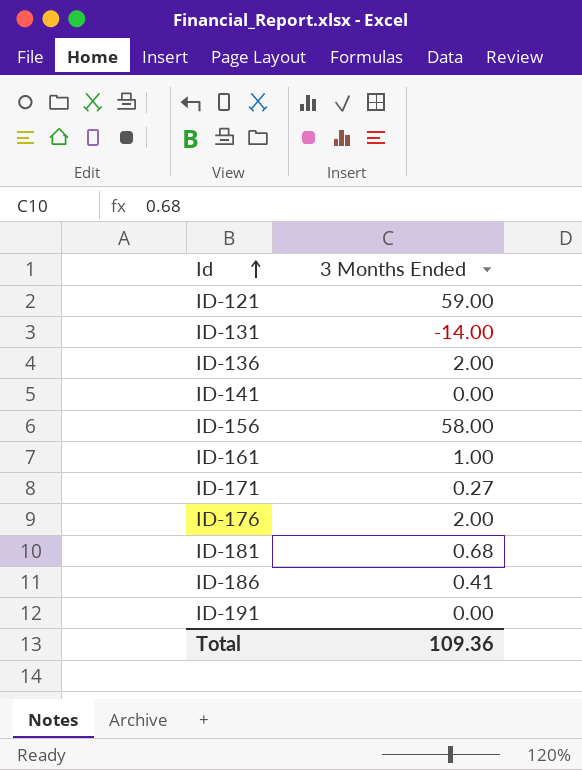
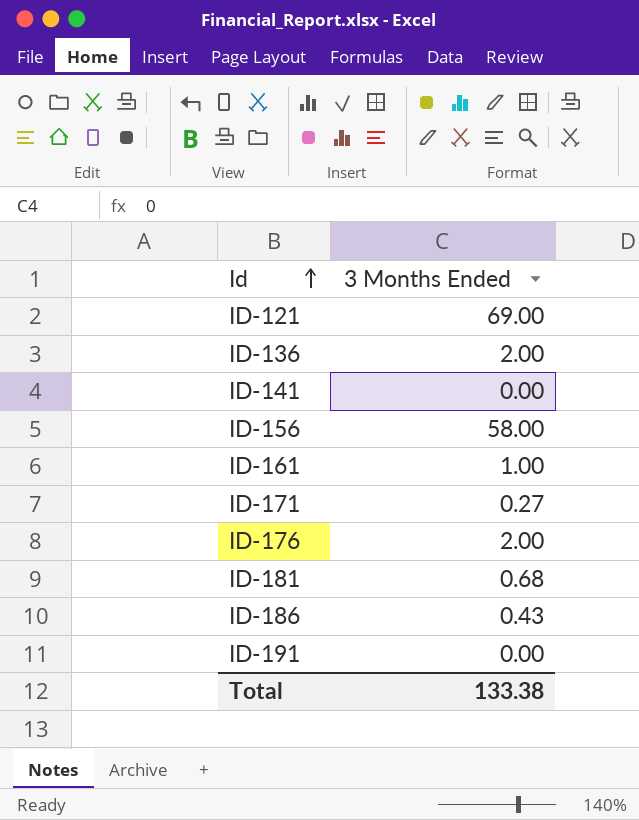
row ID-131: -14.00 -> none
ID-121 | 3 Months Ended: 59.00 -> 69.00
ID-186 | 3 Months Ended: 0.41 -> 0.43
Total | 3 Months Ended: 109.36 -> 133.38

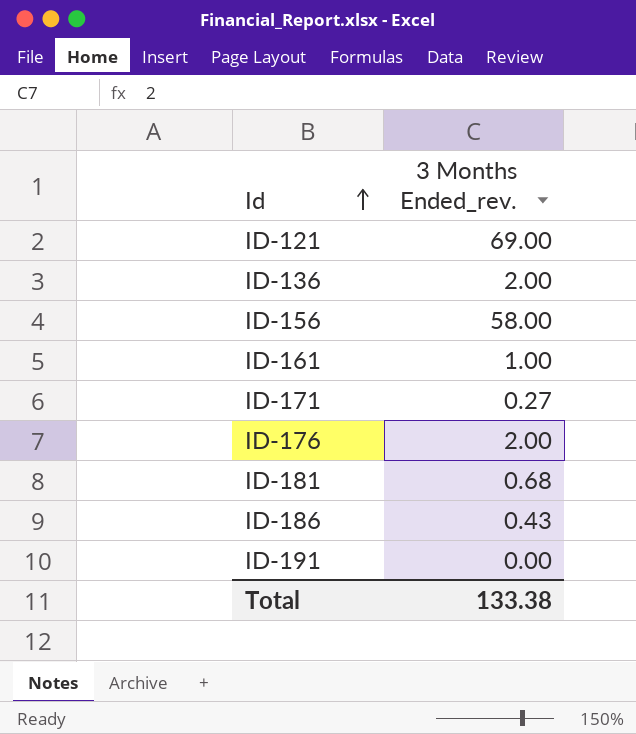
column name: 3 Months Ended -> 3 Months Ended_rev.
row ID-141: 0.00 -> none

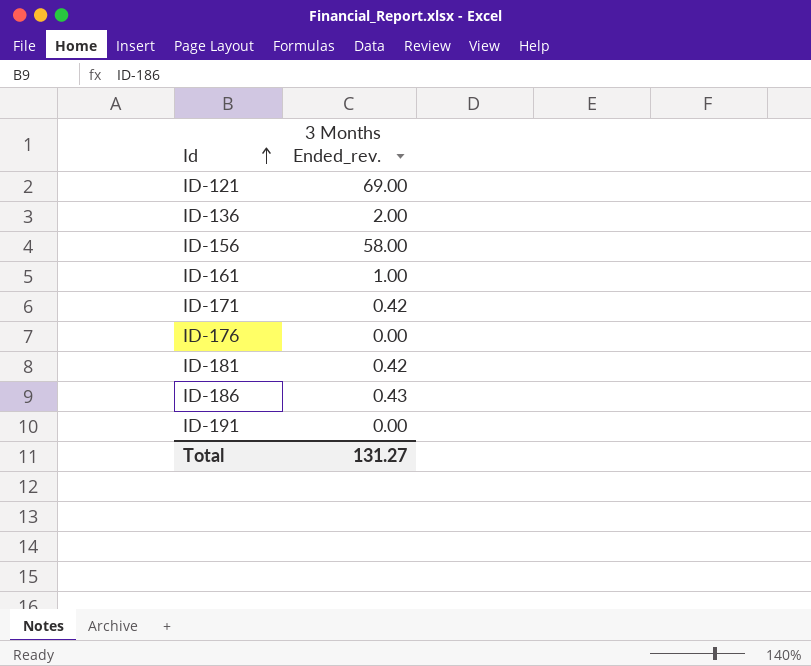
ID-171 | 3 Months Ended_rev.: 0.27 -> 0.42
ID-176 | 3 Months Ended_rev.: 2.00 -> 0.00
ID-181 | 3 Months Ended_rev.: 0.68 -> 0.42
Total | 3 Months Ended_rev.: 133.38 -> 131.27

